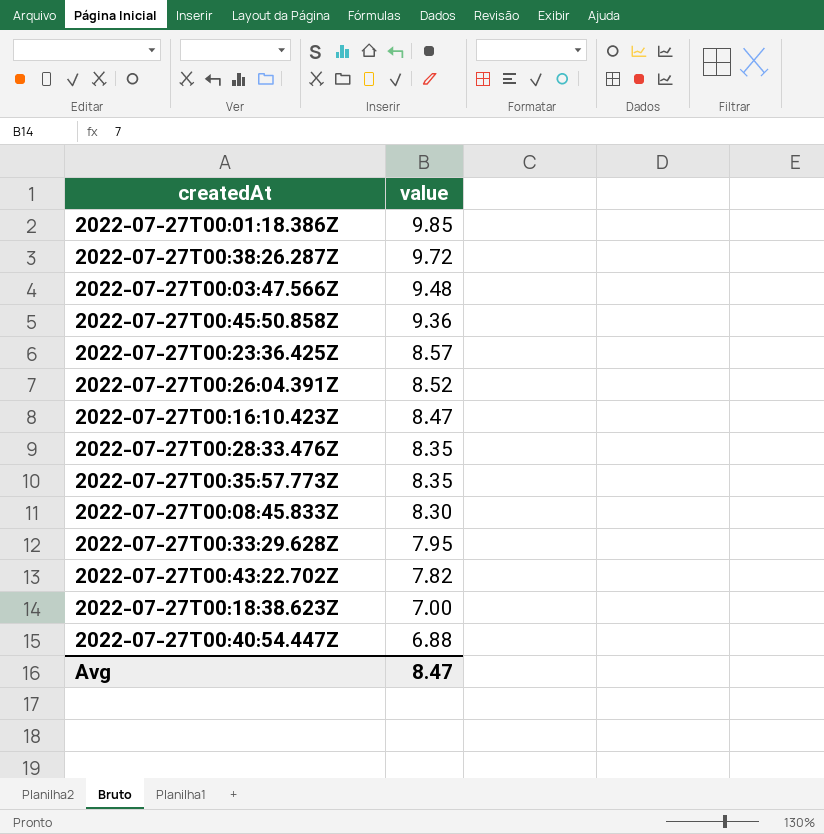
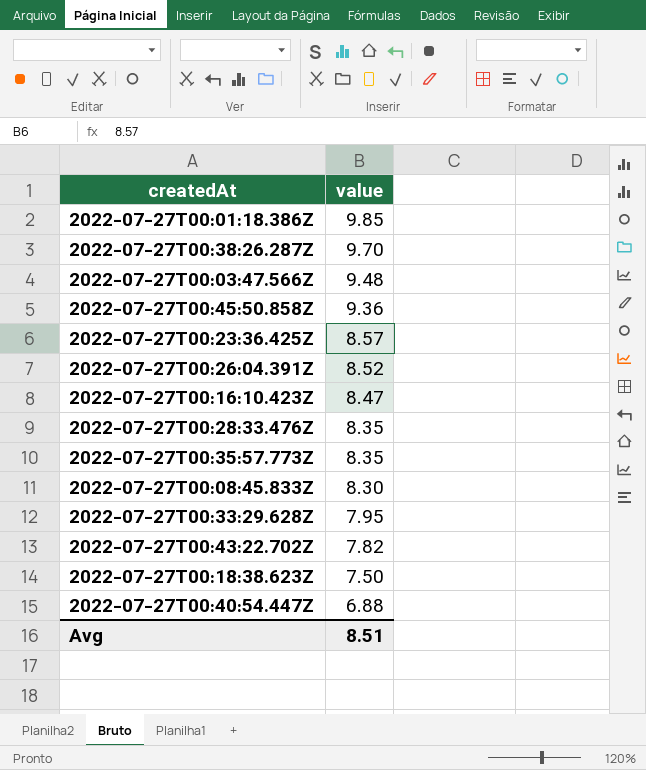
2022-07-27T00:38:26.287Z | value: 9.72 -> 9.70
2022-07-27T00:18:38.623Z | value: 7.00 -> 7.50
Avg | value: 8.47 -> 8.51

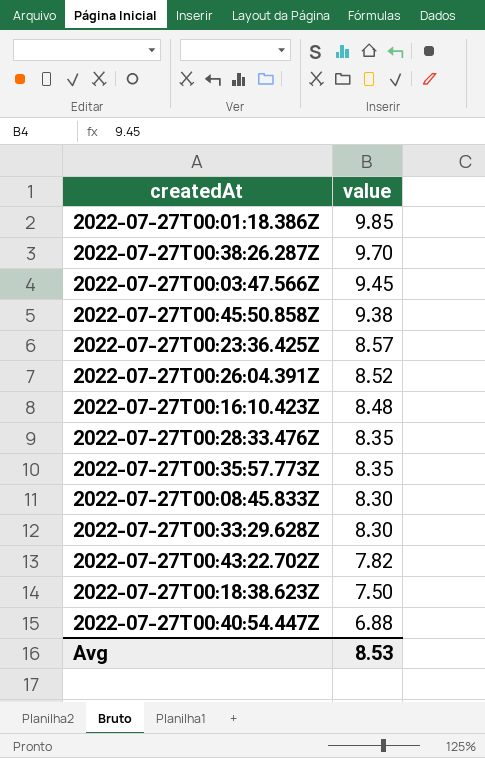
2022-07-27T00:03:47.566Z | value: 9.48 -> 9.45
2022-07-27T00:45:50.858Z | value: 9.36 -> 9.38
2022-07-27T00:16:10.423Z | value: 8.47 -> 8.48
2022-07-27T00:33:29.628Z | value: 7.95 -> 8.30
Avg | value: 8.51 -> 8.53

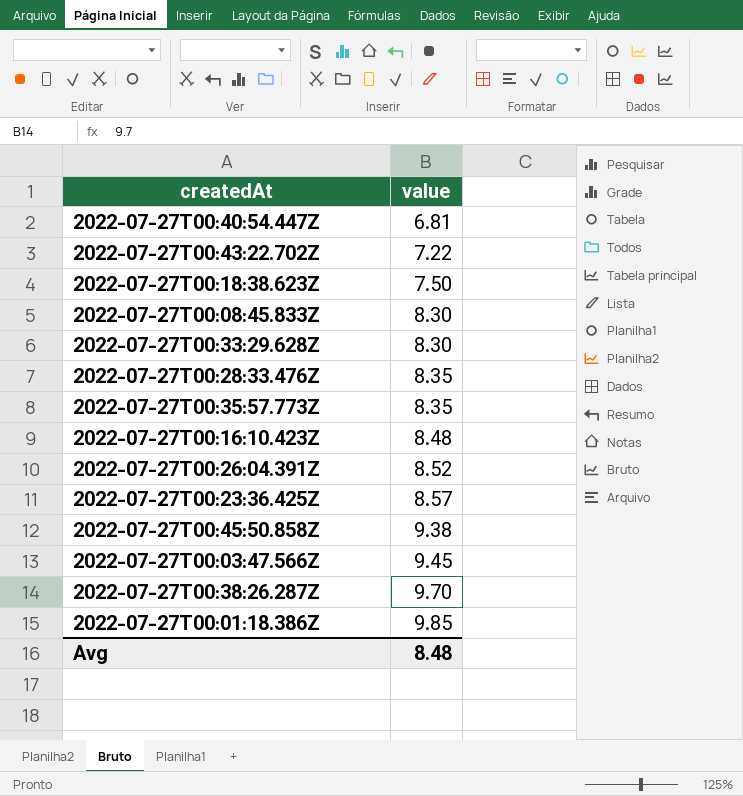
row order: value descending -> value ascending
2022-07-27T00:40:54.447Z | value: 6.88 -> 6.81
2022-07-27T00:43:22.702Z | value: 7.82 -> 7.22
Avg | value: 8.53 -> 8.48

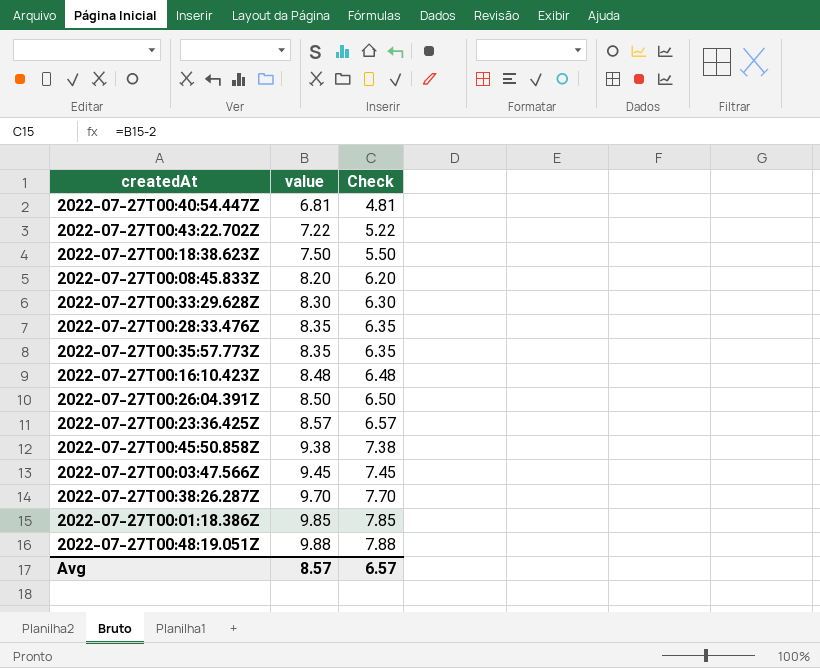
column Check | formula: none -> [value] - 2
2022-07-27T00:08:45.833Z | value: 8.30 -> 8.20
2022-07-27T00:26:04.391Z | value: 8.52 -> 8.50
row 2022-07-27T00:48:19.051Z: none -> 9.88 | 7.88
Avg | value: 8.48 -> 8.57

